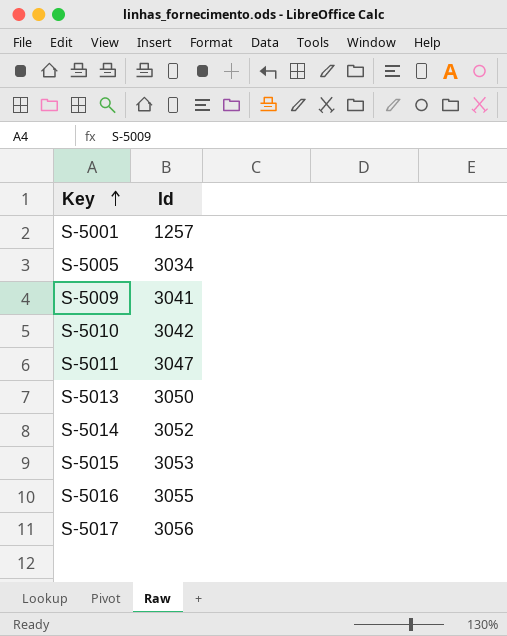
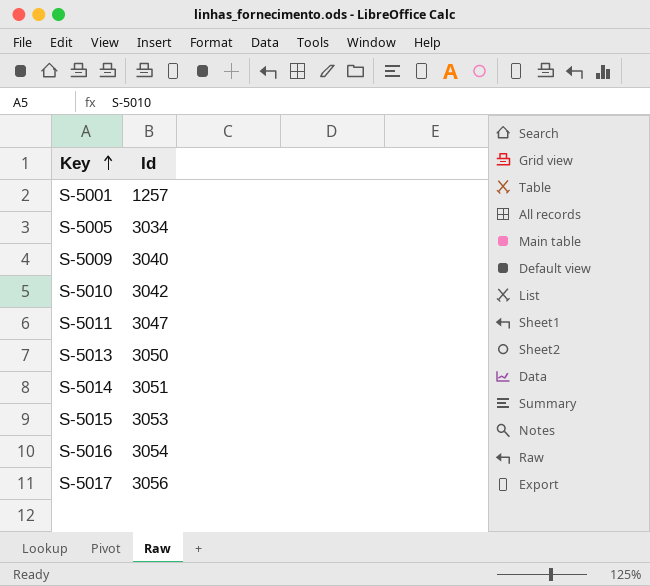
S-5009 | Id: 3041 -> 3040
S-5014 | Id: 3052 -> 3051
S-5016 | Id: 3055 -> 3054

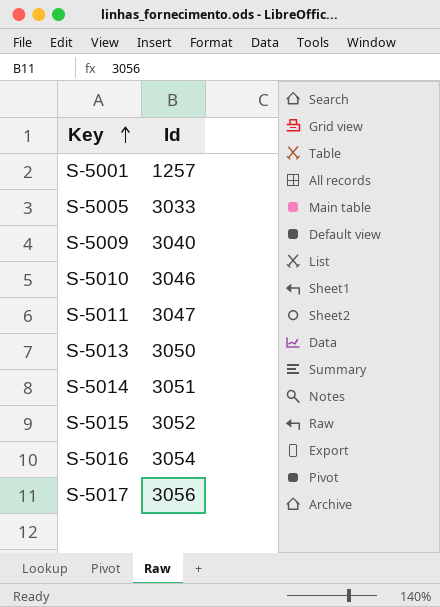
S-5005 | Id: 3034 -> 3033
S-5010 | Id: 3042 -> 3046
S-5015 | Id: 3053 -> 3052

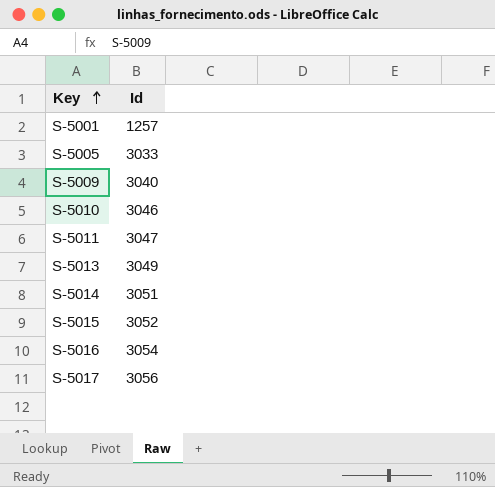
S-5013 | Id: 3050 -> 3049

